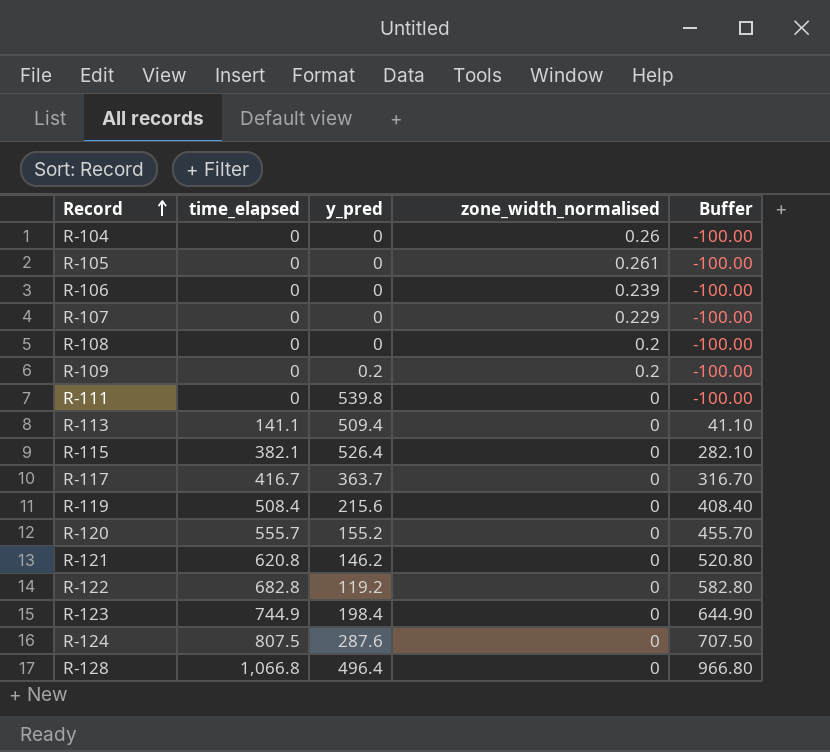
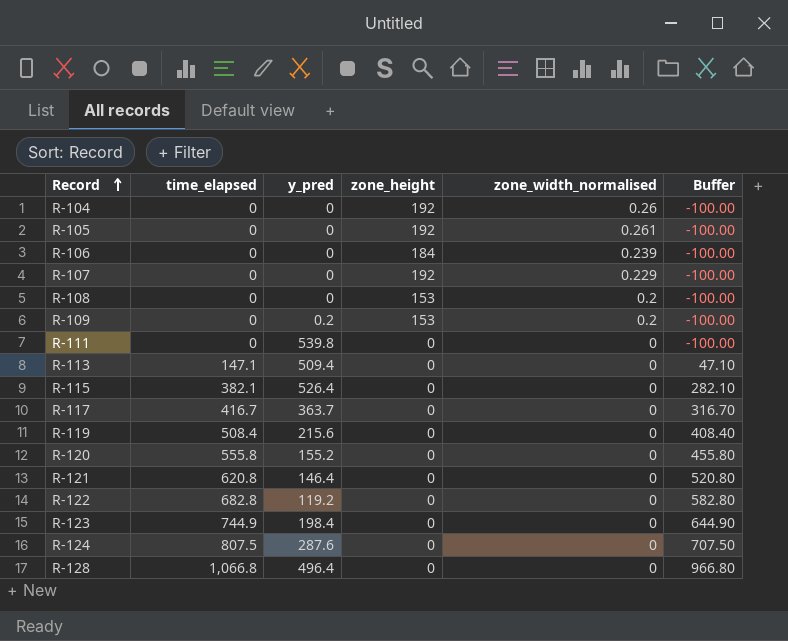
column zone_height | position: none -> 4
R-113 | time_elapsed: 141.1 -> 147.1
R-113 | Buffer: 41.10 -> 47.10
R-120 | time_elapsed: 555.7 -> 555.8
R-120 | Buffer: 455.70 -> 455.80
R-121 | y_pred: 146.2 -> 146.4

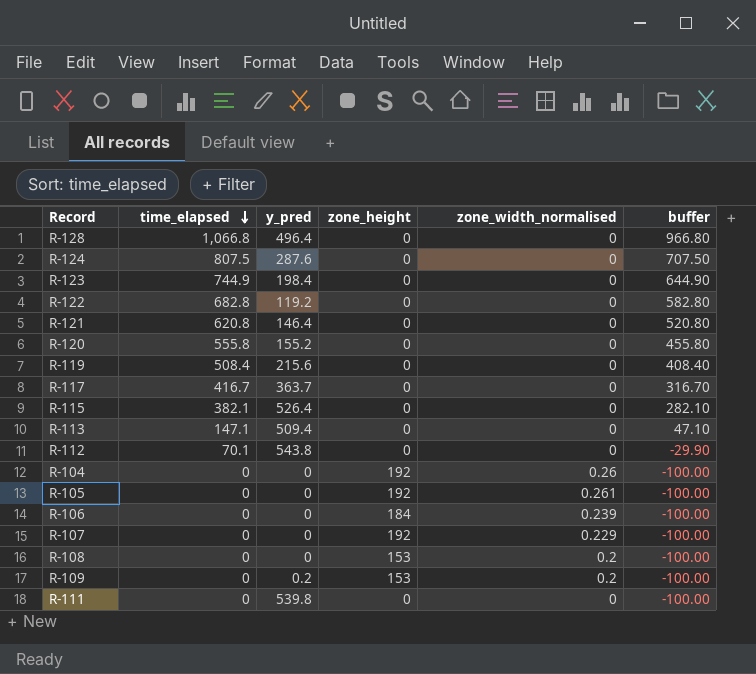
row order: Record ascending -> time_elapsed descending
column name: Buffer -> buffer
row R-112: none -> 70.1 | 543.8 | 0 | 0 | -29.90

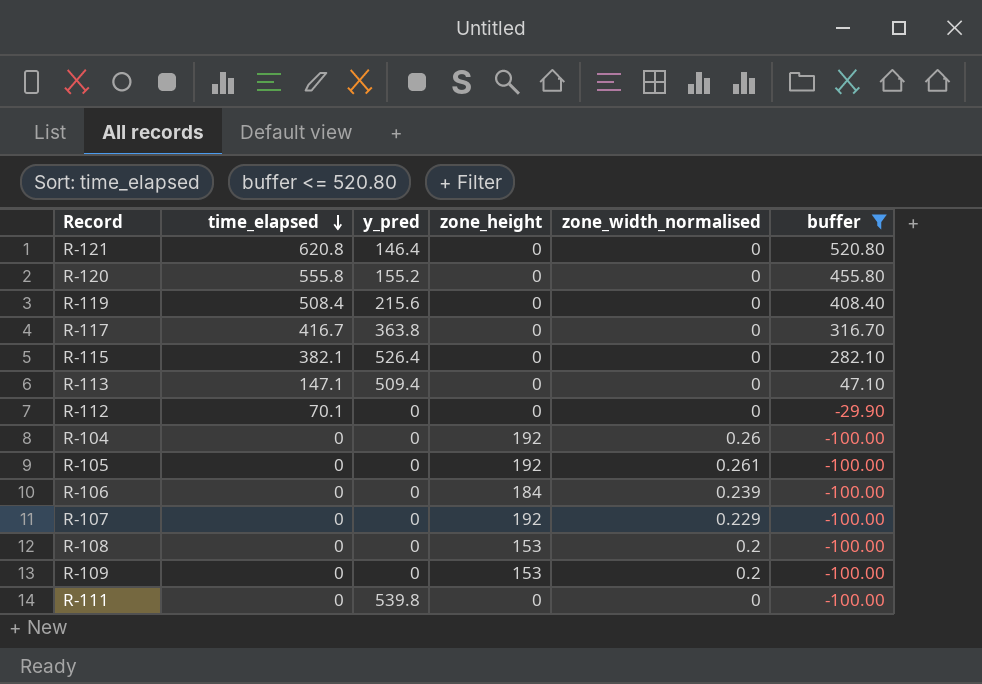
filter: none -> buffer <= 520.80
R-117 | y_pred: 363.7 -> 363.8
R-112 | y_pred: 543.8 -> 0
R-109 | y_pred: 0.2 -> 0

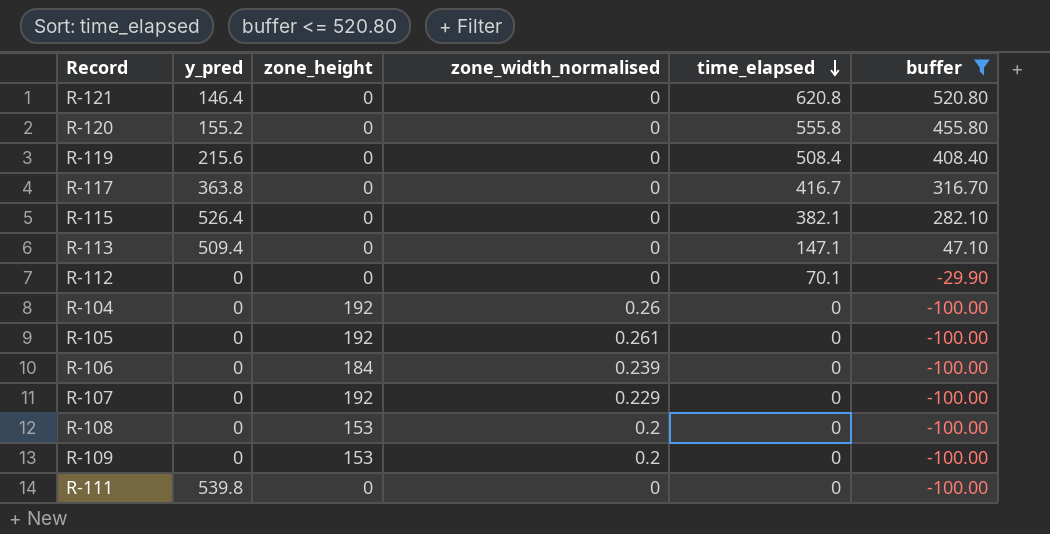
column time_elapsed | position: 2 -> 5

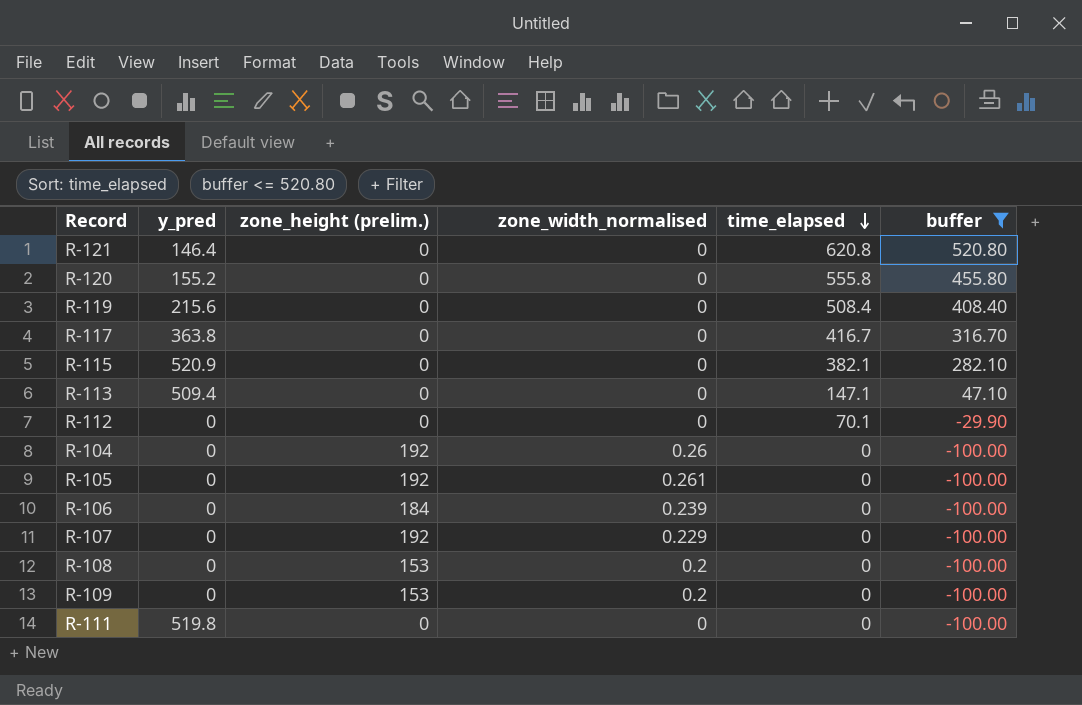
column name: zone_height -> zone_height (prelim.)
R-115 | y_pred: 526.4 -> 520.9
R-111 | y_pred: 539.8 -> 519.8

